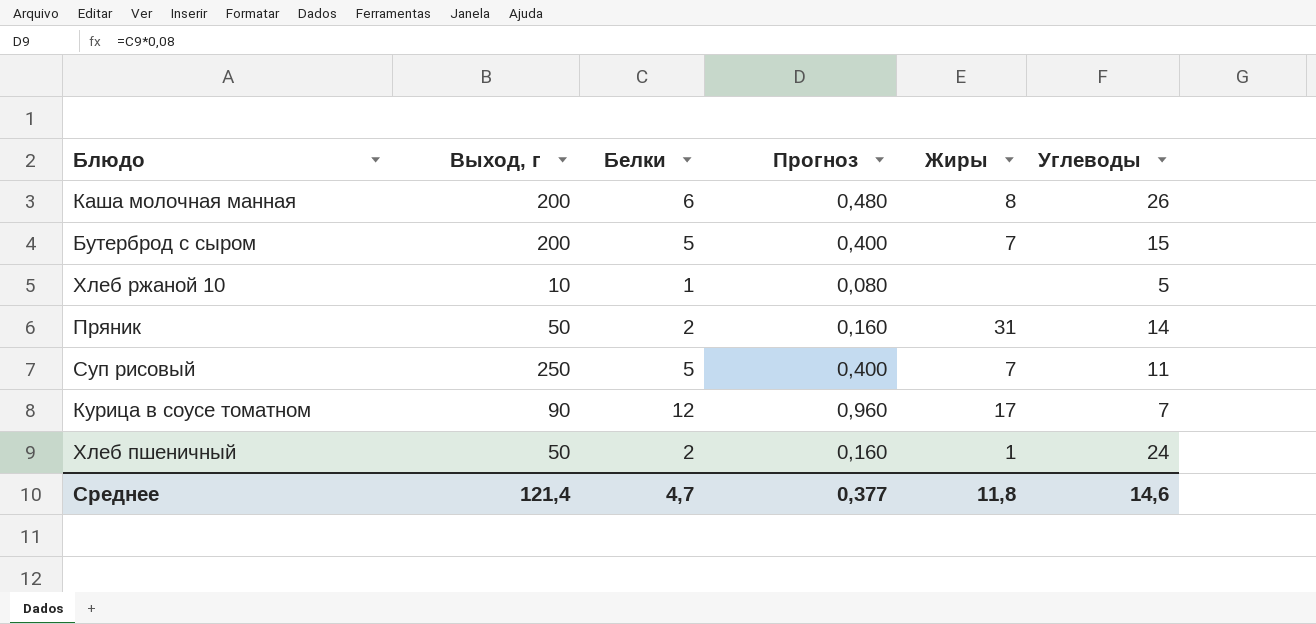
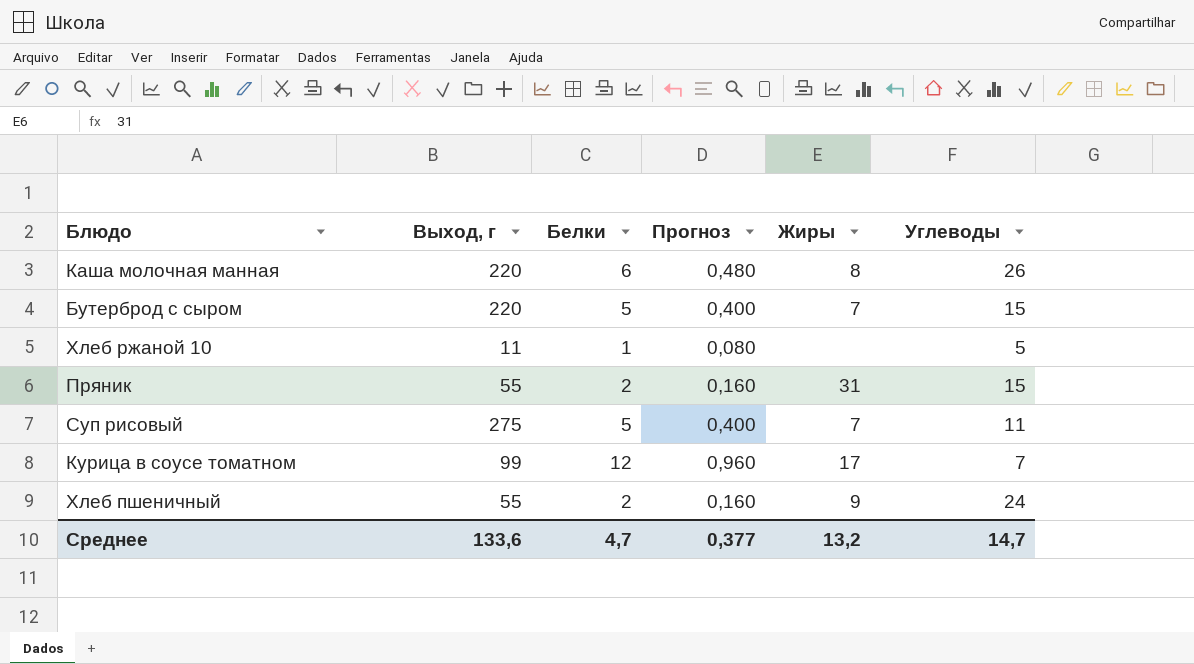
Каша молочная манная | Выход, г: 200 -> 220
Бутерброд с сыром | Выход, г: 200 -> 220
Хлеб ржаной 10 | Выход, г: 10 -> 11
Пряник | Выход, г: 50 -> 55
Пряник | Углеводы: 14 -> 15
Суп рисовый | Выход, г: 250 -> 275
Курица в соусе томатном | Выход, г: 90 -> 99
Хлеб пшеничный | Выход, г: 50 -> 55
Хлеб пшеничный | Жиры: 1 -> 9
Среднее | Выход, г: 121,4 -> 133,6
Среднее | Жиры: 11,8 -> 13,2
Среднее | Углеводы: 14,6 -> 14,7

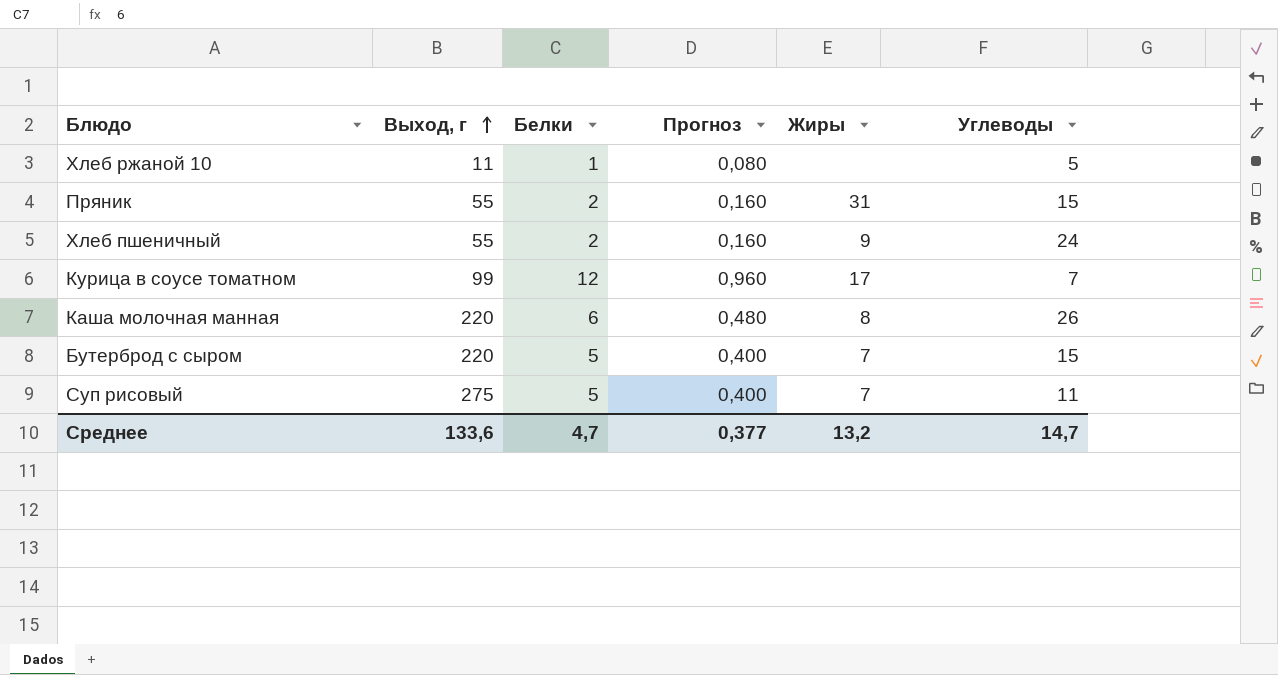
row order: none -> Выход, г ascending

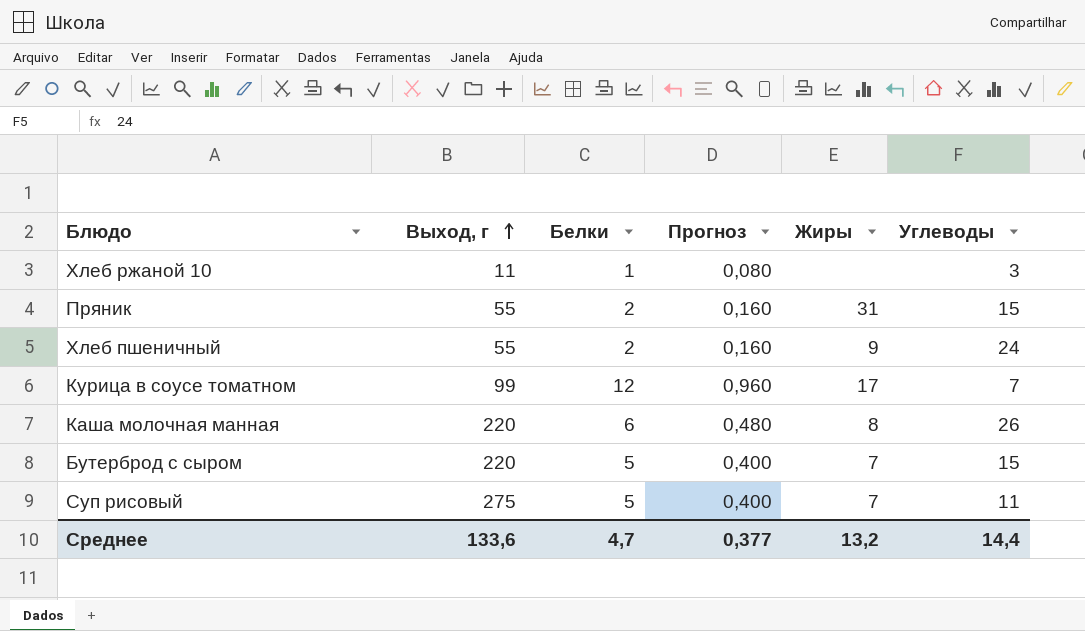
Хлеб ржаной 10 | Углеводы: 5 -> 3
Среднее | Углеводы: 14,7 -> 14,4

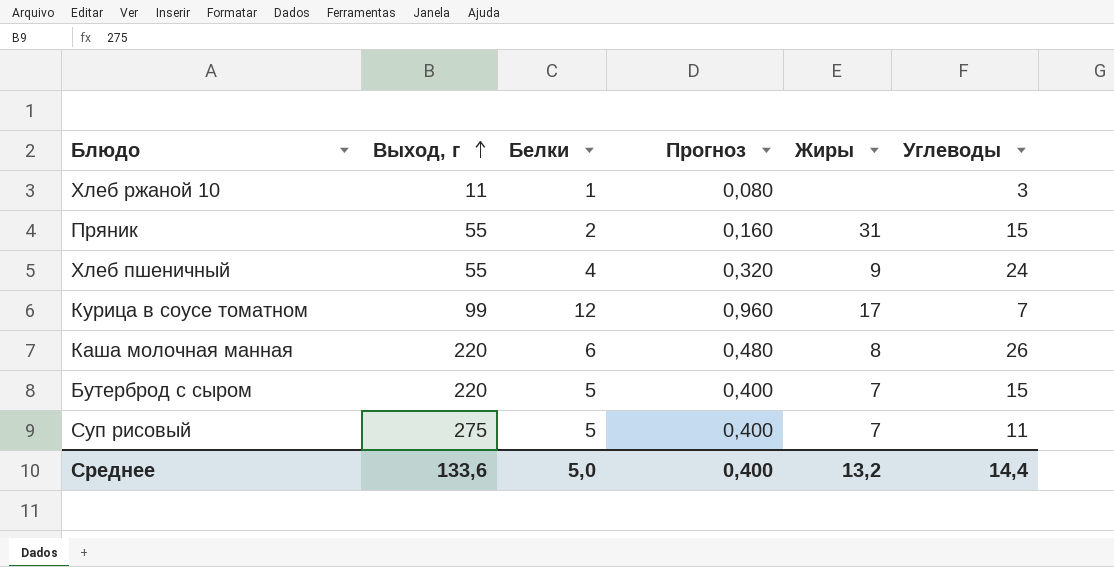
Хлеб пшеничный | Белки: 2 -> 4
Хлеб пшеничный | Прогноз: 0,160 -> 0,320
Среднее | Белки: 4,7 -> 5,0
Среднее | Прогноз: 0,377 -> 0,400

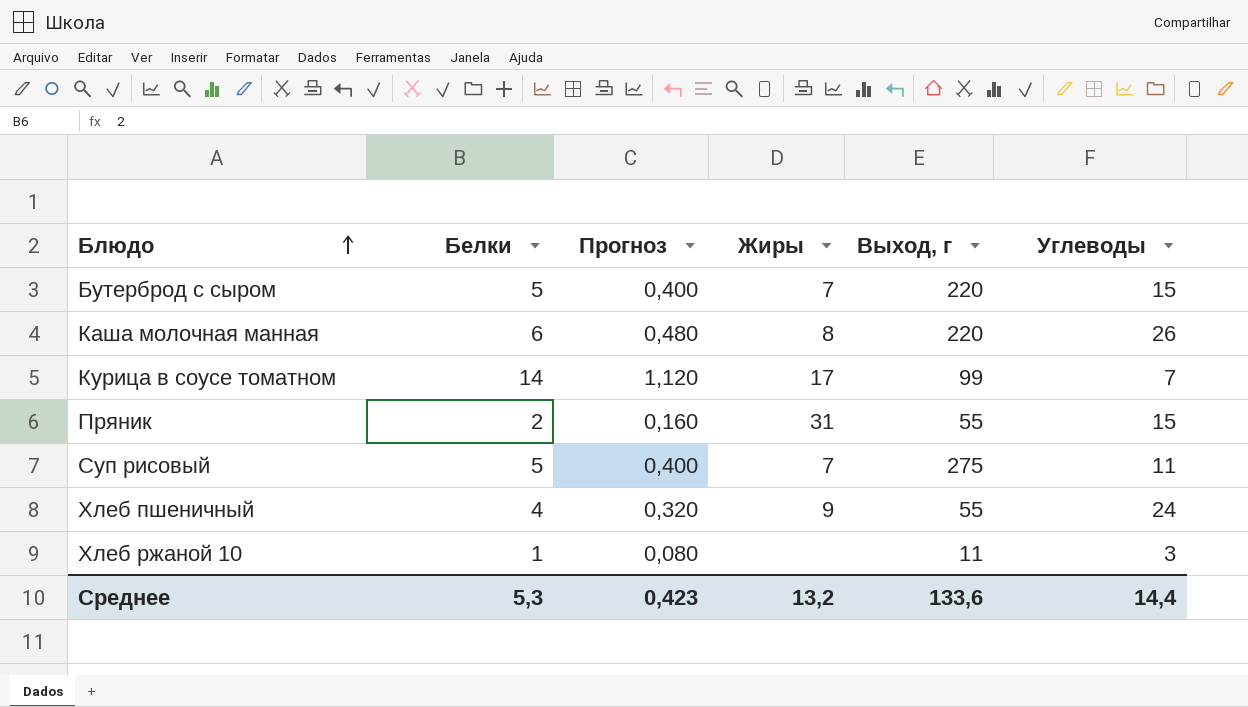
row order: Выход, г ascending -> Блюдо ascending
column Выход, г | position: 2 -> 5
Курица в соусе томатном | Белки: 12 -> 14
Курица в соусе томатном | Прогноз: 0,960 -> 1,120
Среднее | Белки: 5,0 -> 5,3
Среднее | Прогноз: 0,400 -> 0,423

